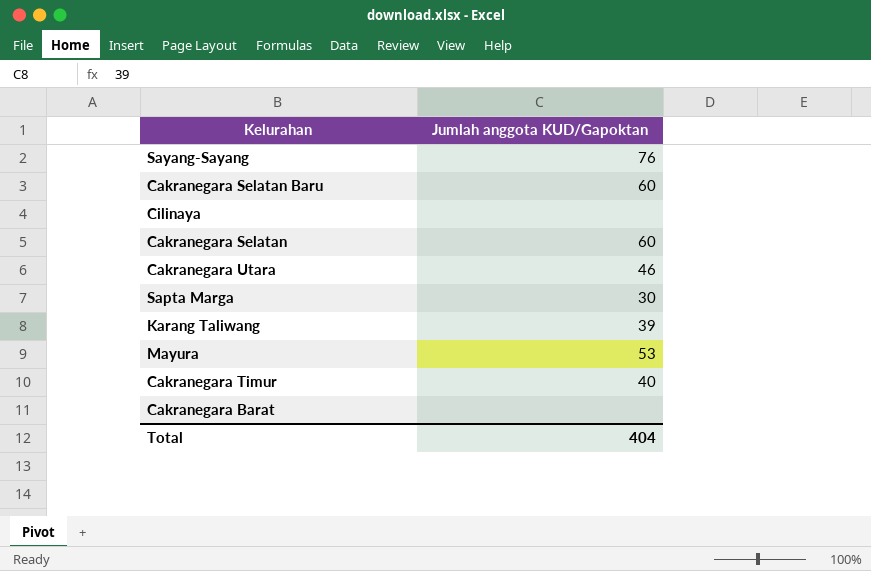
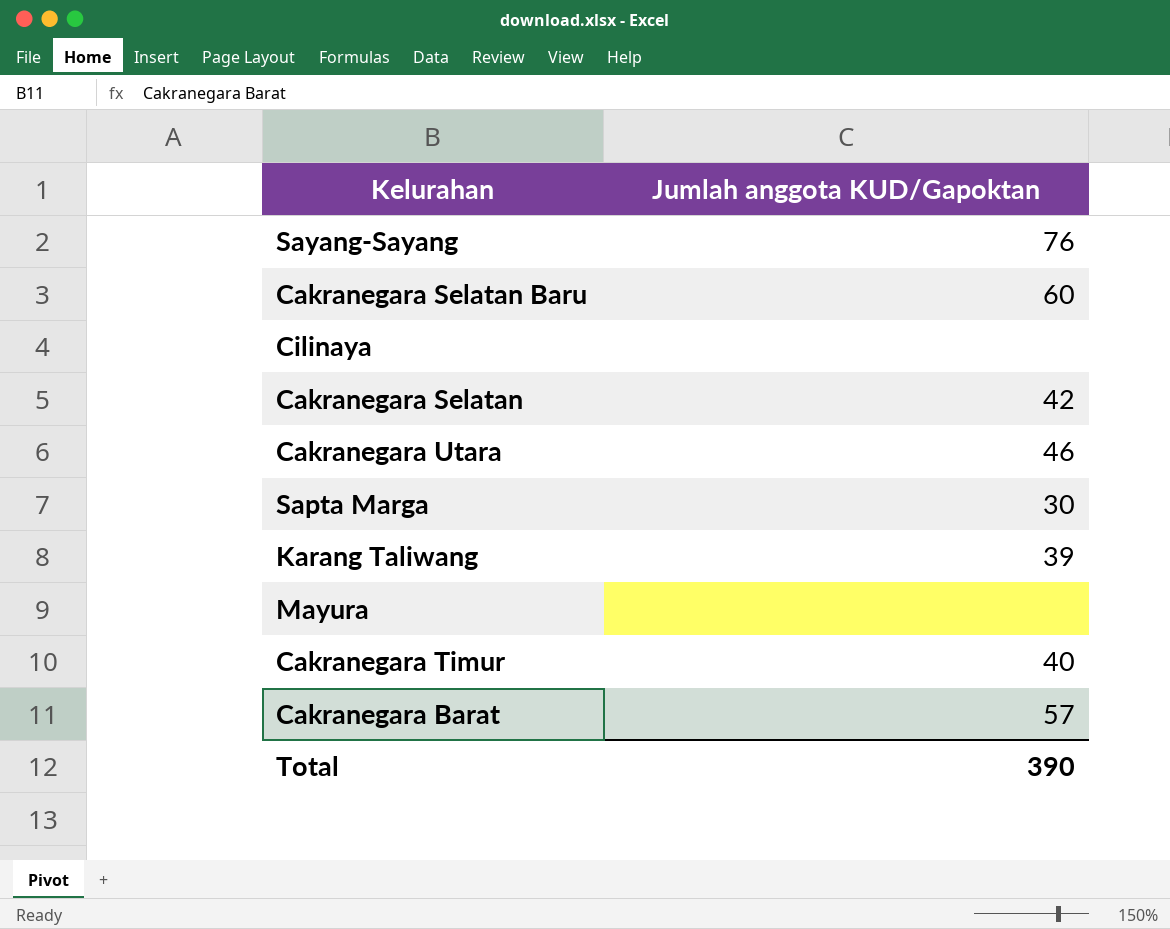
Cakranegara Selatan | Jumlah anggota KUD/Gapoktan: 60 -> 42
Mayura | Jumlah anggota KUD/Gapoktan: 53 -> none
Cakranegara Barat | Jumlah anggota KUD/Gapoktan: none -> 57
Total | Jumlah anggota KUD/Gapoktan: 404 -> 390

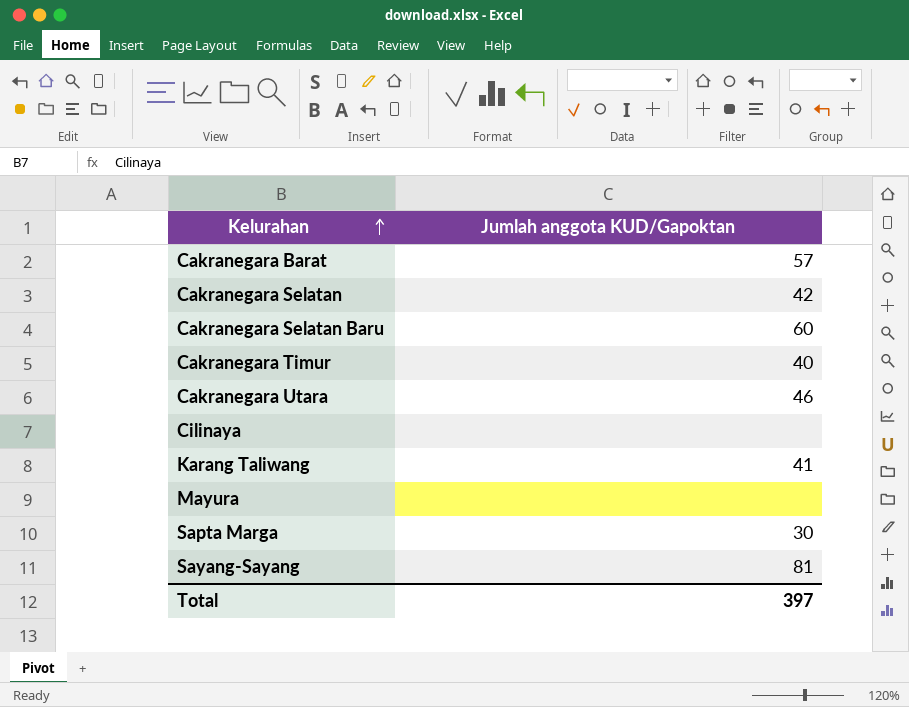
row order: none -> Kelurahan ascending
Karang Taliwang | Jumlah anggota KUD/Gapoktan: 39 -> 41
Sayang-Sayang | Jumlah anggota KUD/Gapoktan: 76 -> 81
Total | Jumlah anggota KUD/Gapoktan: 390 -> 397

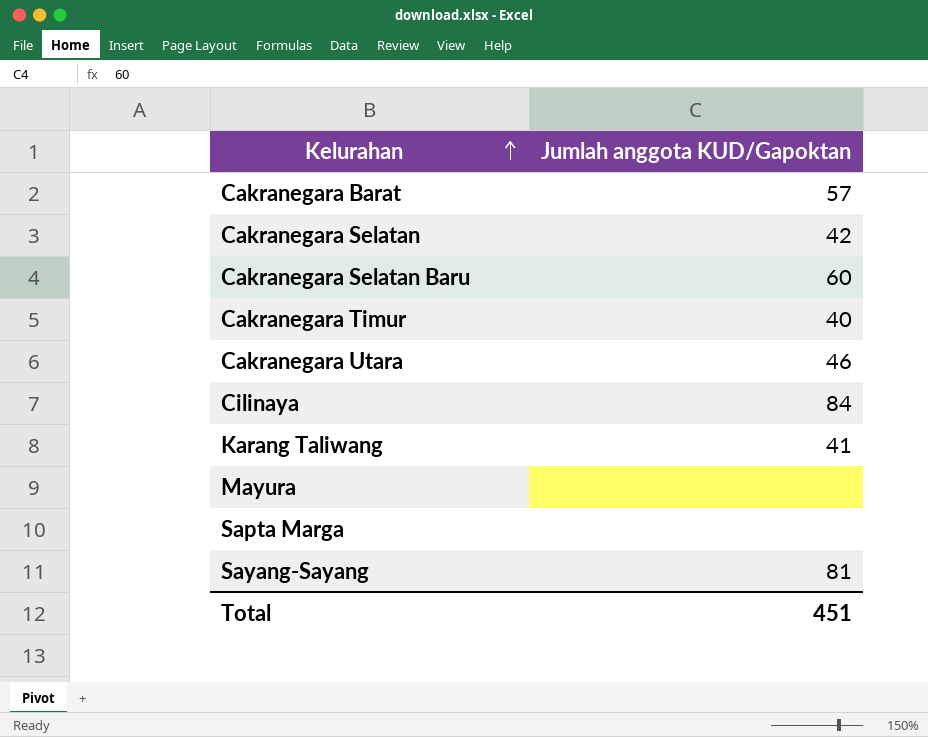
Cilinaya | Jumlah anggota KUD/Gapoktan: none -> 84
Sapta Marga | Jumlah anggota KUD/Gapoktan: 30 -> none
Total | Jumlah anggota KUD/Gapoktan: 397 -> 451

